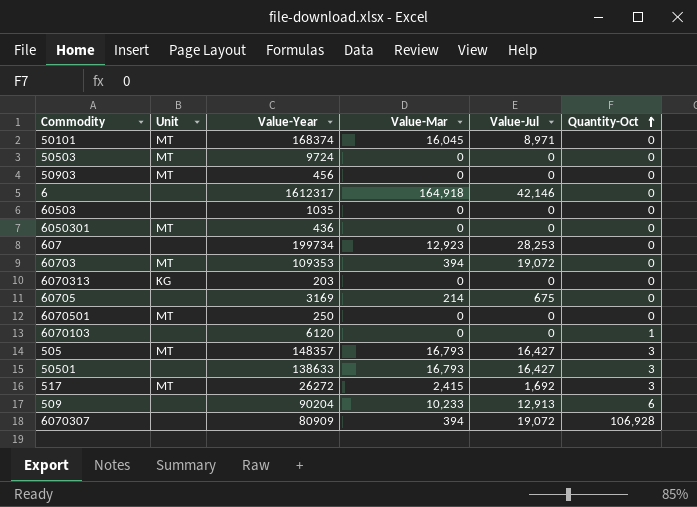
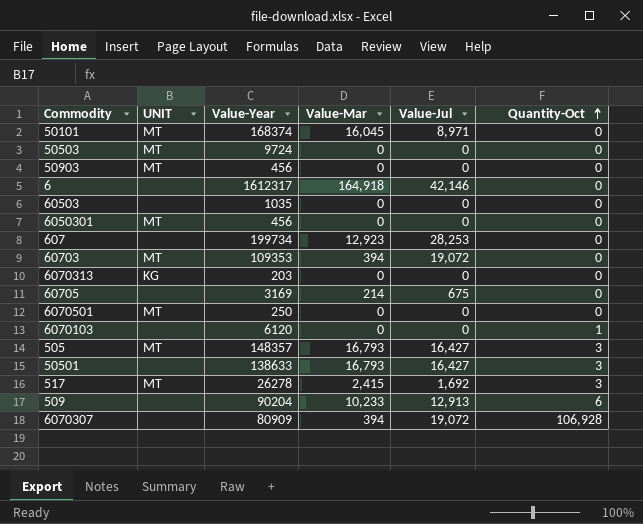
column name: Unit -> UNIT
6050301 | Value-Year: 436 -> 456
517 | Value-Year: 26272 -> 26278

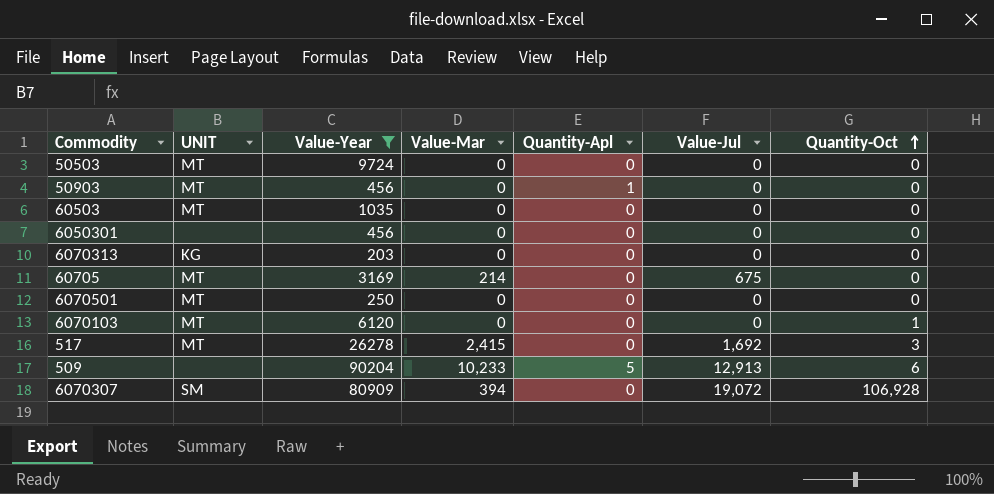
filter: none -> Value-Year <= 90204
column Quantity-Apl | position: none -> 5
60503 | UNIT: none -> MT
6050301 | UNIT: MT -> none
60705 | UNIT: none -> MT
6070103 | UNIT: none -> MT
6070307 | UNIT: none -> SM

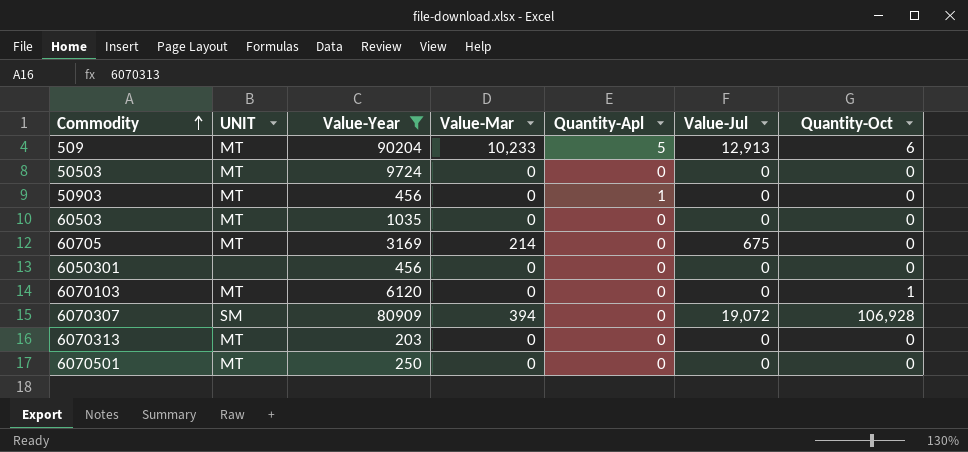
row order: Quantity-Oct ascending -> Commodity ascending
row 517: MT | 26278 | 2,415 | 0 | 1,692 | 3 -> none
509 | UNIT: none -> MT
6070313 | UNIT: KG -> MT

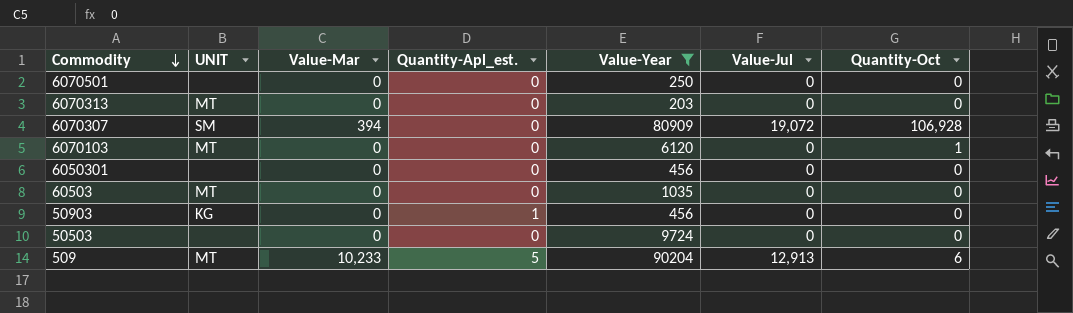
row order: Commodity ascending -> Commodity descending
column name: Quantity-Apl -> Quantity-Apl_est.
column Value-Year | position: 3 -> 5
row 60705: MT | 3169 | 214 | 0 | 675 | 0 -> none
6070501 | UNIT: MT -> none
50903 | UNIT: MT -> KG
50503 | UNIT: MT -> none

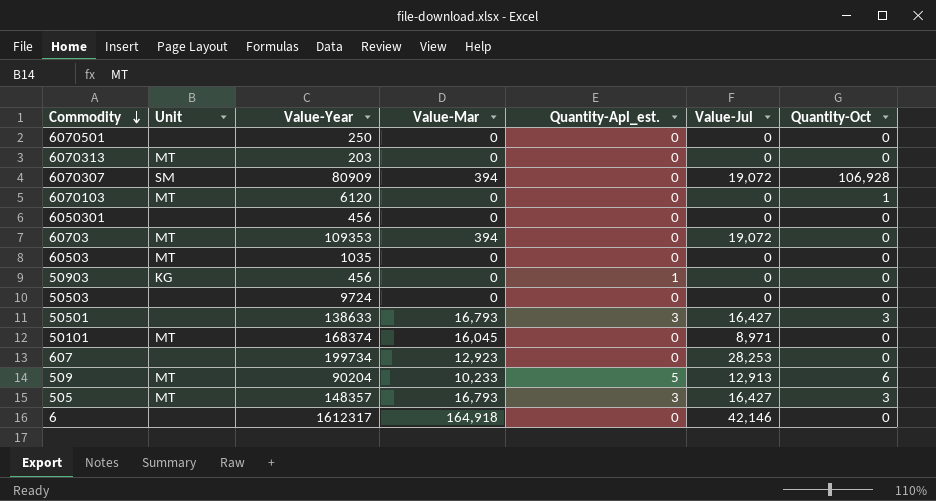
filter: Value-Year <= 90204 -> none
column name: UNIT -> Unit
column Value-Year | position: 5 -> 3

